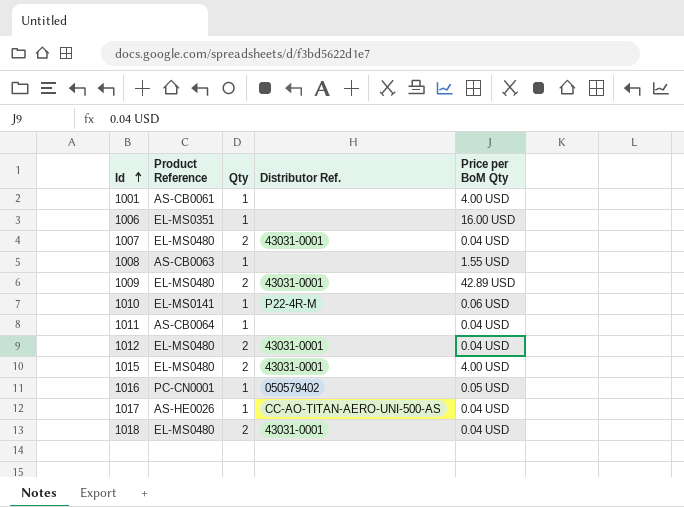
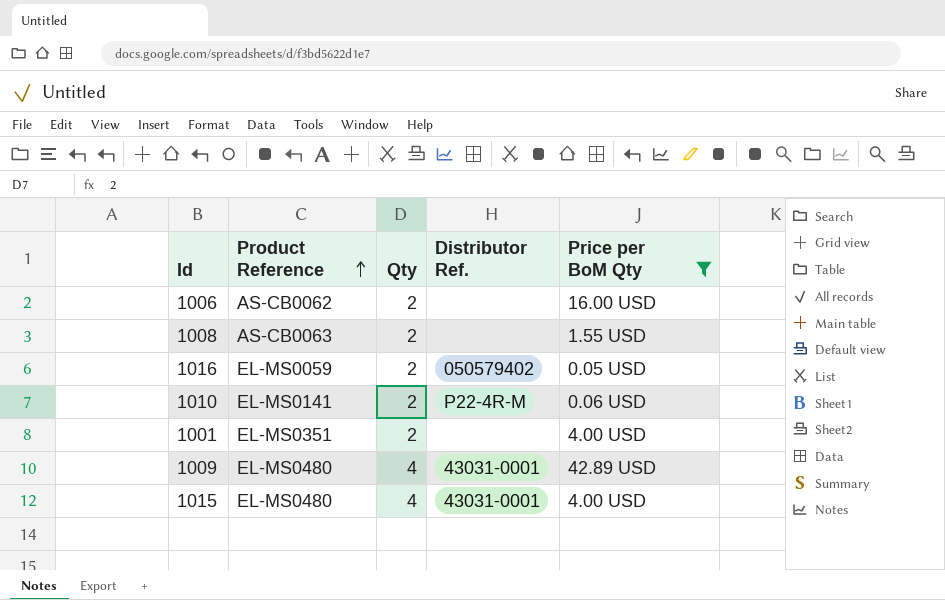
filter: none -> Price per BoM Qty != 0.04 USD
row order: Id ascending -> Product Reference ascending
1006 | Product Reference: EL-MS0351 -> AS-CB0062
1006 | Qty: 1 -> 2
1008 | Qty: 1 -> 2
1016 | Product Reference: PC-CN0001 -> EL-MS0059
1016 | Qty: 1 -> 2
1010 | Qty: 1 -> 2
1001 | Product Reference: AS-CB0061 -> EL-MS0351
1001 | Qty: 1 -> 2
1009 | Qty: 2 -> 4
1015 | Qty: 2 -> 4

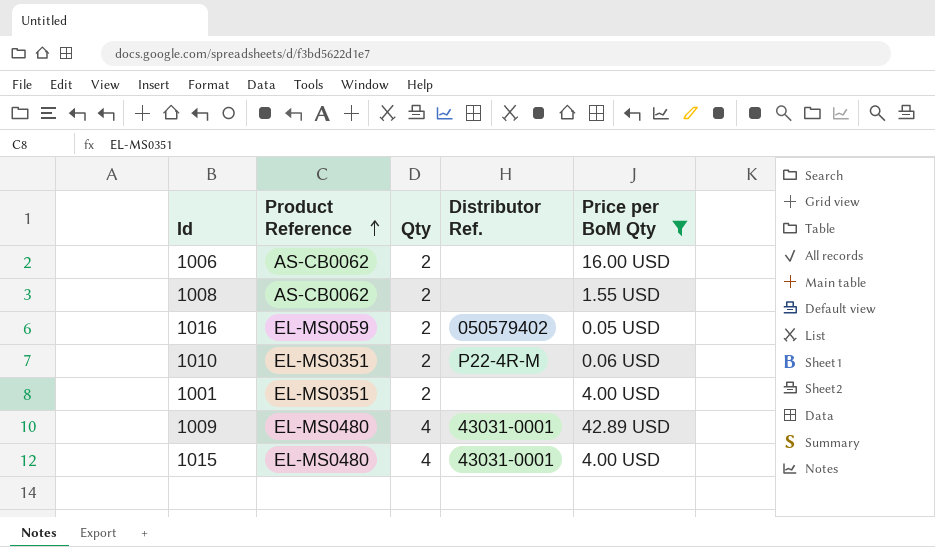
1008 | Product Reference: AS-CB0063 -> AS-CB0062
1010 | Product Reference: EL-MS0141 -> EL-MS0351

